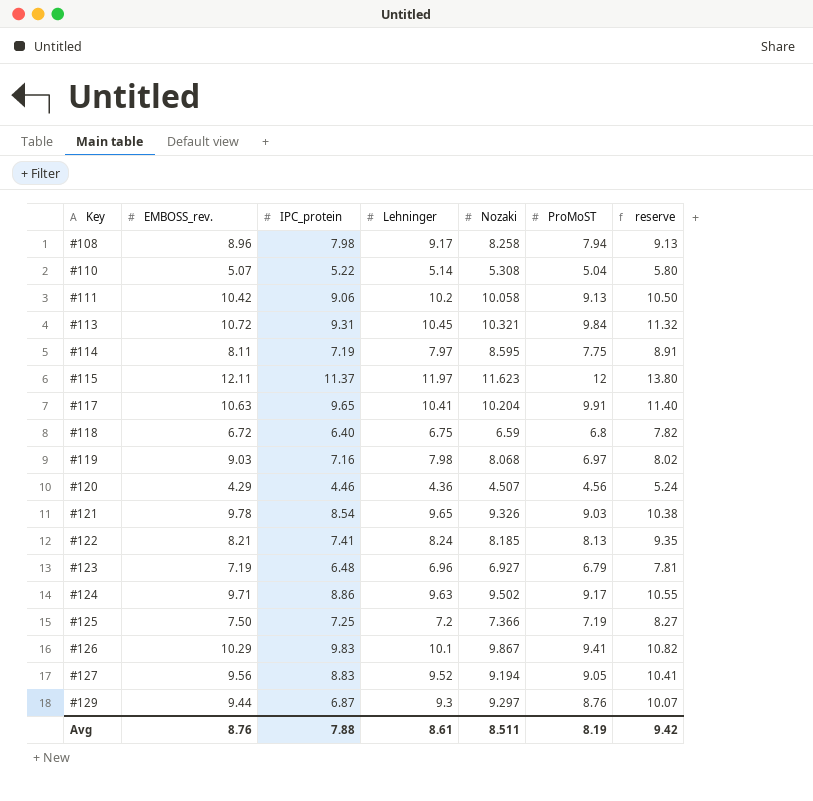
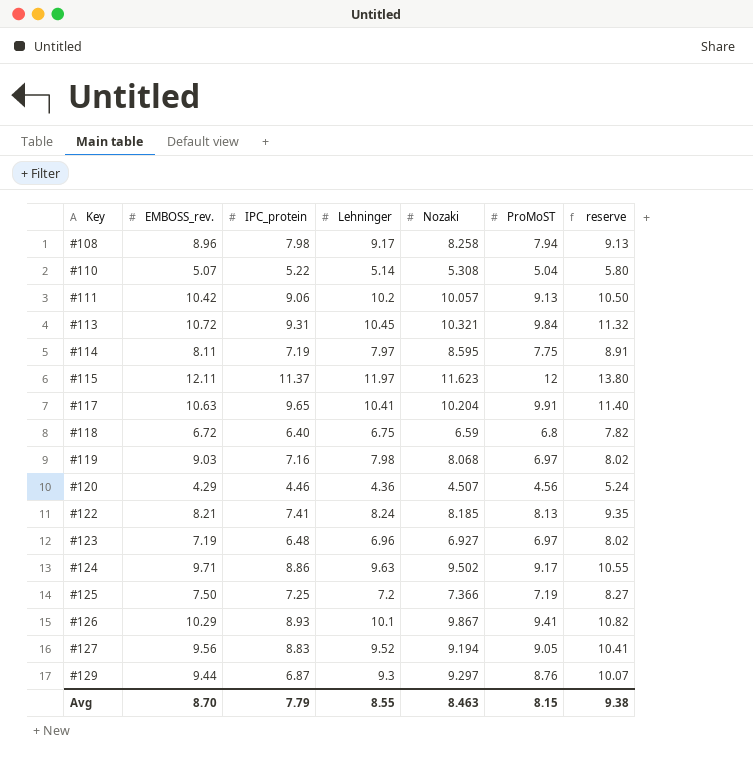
row #121: 9.78 | 8.54 | 9.65 | 9.326 | 9.03 | 10.38 -> none
#111 | Nozaki: 10.058 -> 10.057
#123 | ProMoST: 6.79 -> 6.97
#123 | reserve: 7.81 -> 8.02
#126 | IPC_protein: 9.83 -> 8.93
Avg | EMBOSS_rev.: 8.76 -> 8.70
Avg | IPC_protein: 7.88 -> 7.79
Avg | Lehninger: 8.61 -> 8.55
Avg | Nozaki: 8.511 -> 8.463
Avg | ProMoST: 8.19 -> 8.15
Avg | reserve: 9.42 -> 9.38

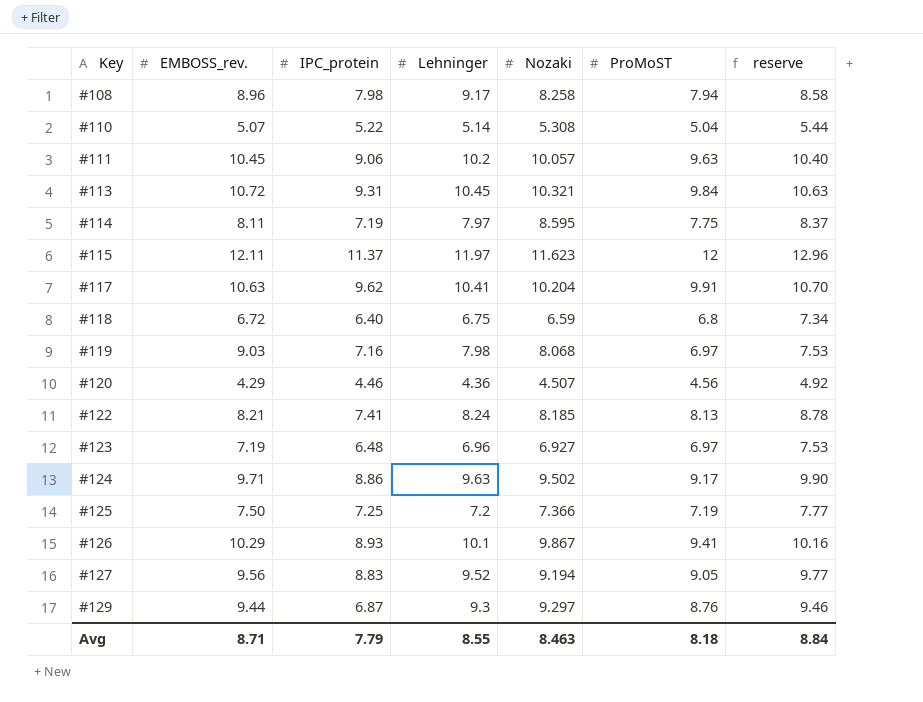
column reserve | formula: [ProMoST] * 1.15 -> [ProMoST] * 1.08
#111 | EMBOSS_rev.: 10.42 -> 10.45
#111 | ProMoST: 9.13 -> 9.63
#117 | IPC_protein: 9.65 -> 9.62
Avg | EMBOSS_rev.: 8.70 -> 8.71
Avg | ProMoST: 8.15 -> 8.18
Avg | reserve: 9.38 -> 8.84

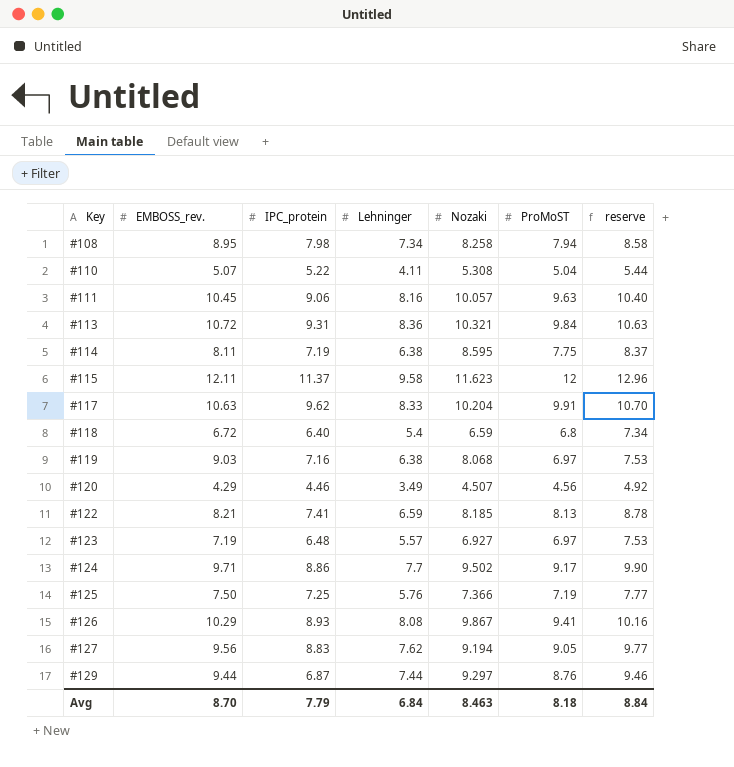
#108 | EMBOSS_rev.: 8.96 -> 8.95
#108 | Lehninger: 9.17 -> 7.34
#110 | Lehninger: 5.14 -> 4.11
#111 | Lehninger: 10.2 -> 8.16
#113 | Lehninger: 10.45 -> 8.36
#114 | Lehninger: 7.97 -> 6.38
#115 | Lehninger: 11.97 -> 9.58
#117 | Lehninger: 10.41 -> 8.33
#118 | Lehninger: 6.75 -> 5.4
#119 | Lehninger: 7.98 -> 6.38
#120 | Lehninger: 4.36 -> 3.49
#122 | Lehninger: 8.24 -> 6.59
#123 | Lehninger: 6.96 -> 5.57
#124 | Lehninger: 9.63 -> 7.7
#125 | Lehninger: 7.2 -> 5.76
#126 | Lehninger: 10.1 -> 8.08
#127 | Lehninger: 9.52 -> 7.62
#129 | Lehninger: 9.3 -> 7.44
Avg | EMBOSS_rev.: 8.71 -> 8.70
Avg | Lehninger: 8.55 -> 6.84

